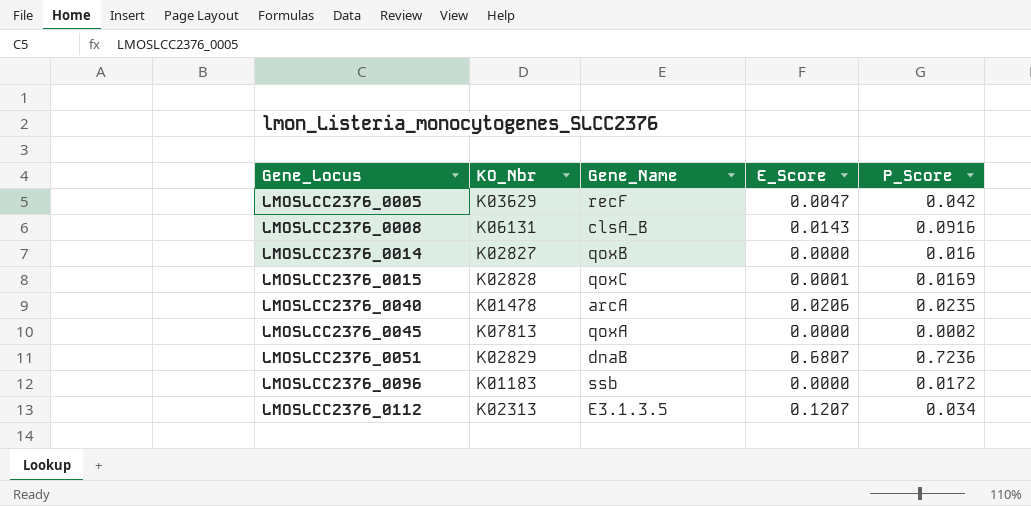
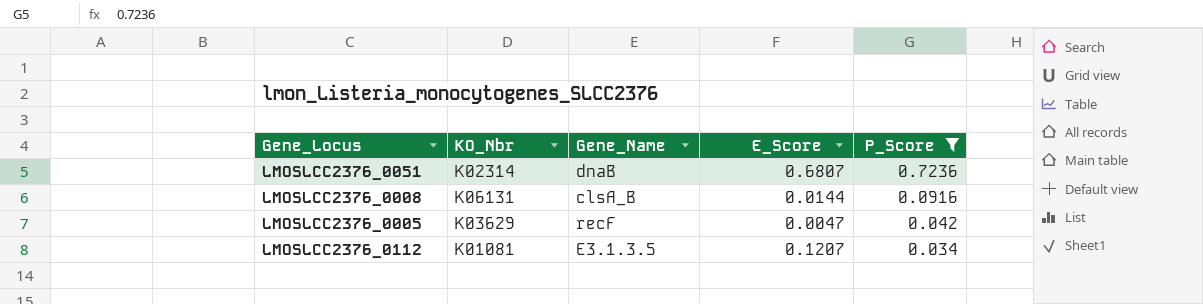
filter: none -> P_Score >= 0.034
row order: Gene_Locus ascending -> P_Score descending
LMOSLCC2376_0051 | KO_Nbr: K02829 -> K02314
LMOSLCC2376_0008 | E_Score: 0.0143 -> 0.0144
LMOSLCC2376_0112 | KO_Nbr: K02313 -> K01081

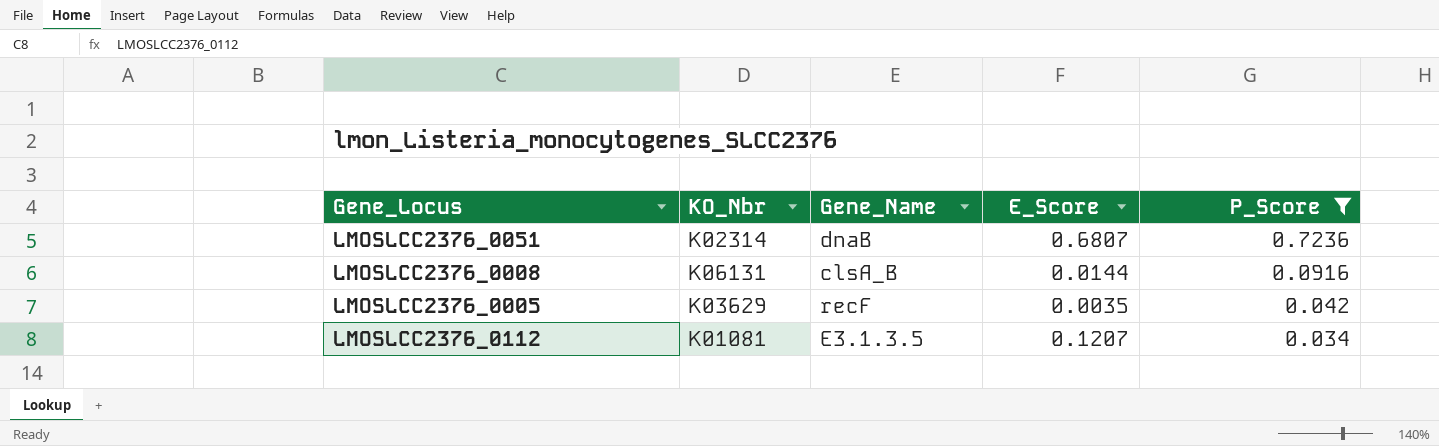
LMOSLCC2376_0005 | E_Score: 0.0047 -> 0.0035

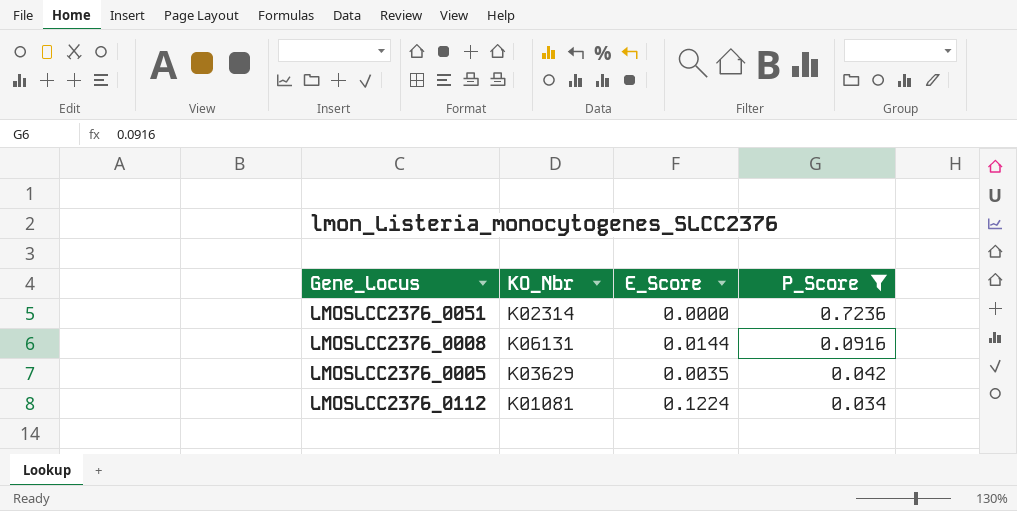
column Gene_Name | position: 3 -> none
LMOSLCC2376_0051 | E_Score: 0.6807 -> 0.0000
LMOSLCC2376_0112 | E_Score: 0.1207 -> 0.1224

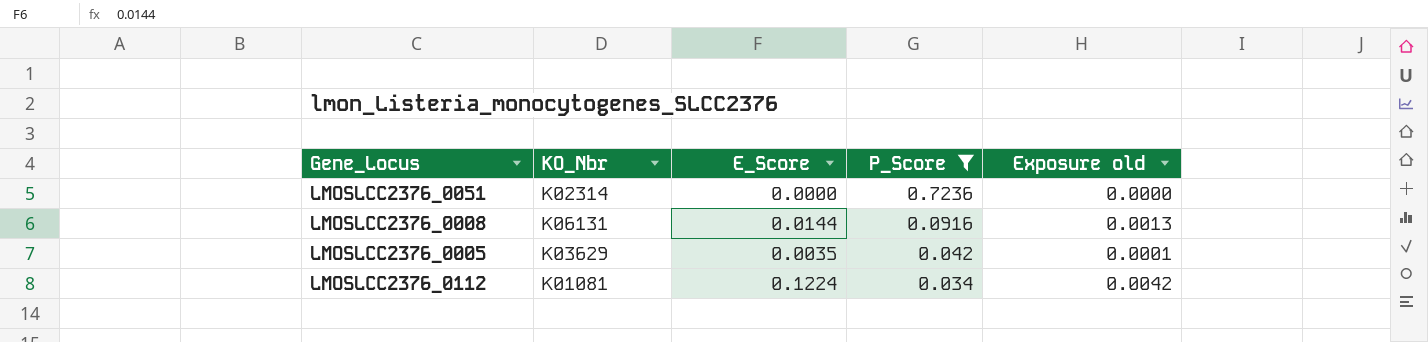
column Exposure old | formula: none -> [E_Score] * [P_Score]

